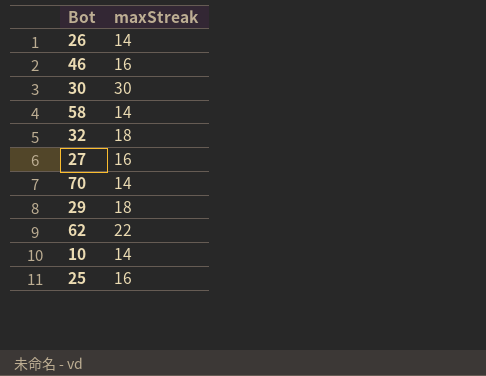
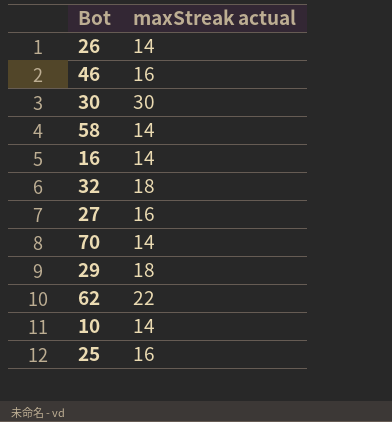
column name: maxStreak -> maxStreak actual
row 16: none -> 14

